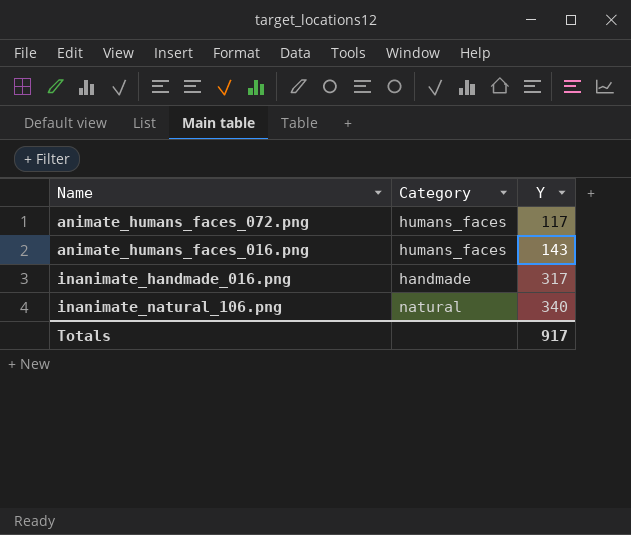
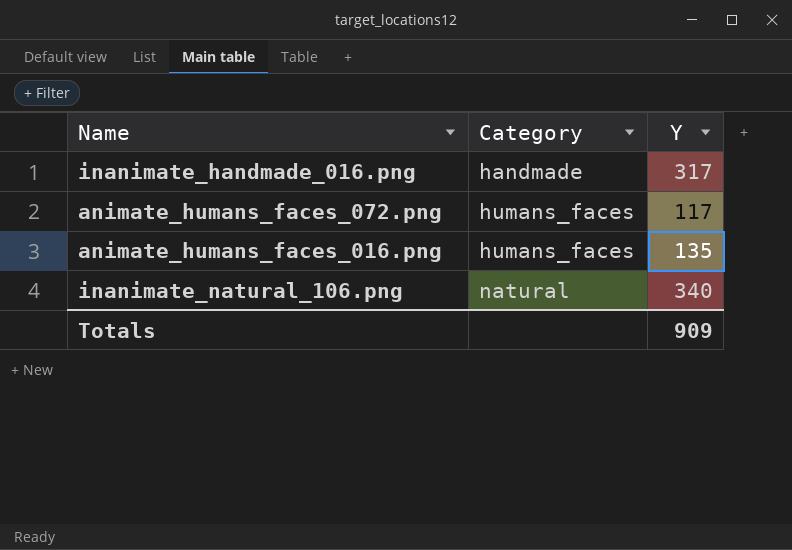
row order: Y ascending -> Category ascending
animate_humans_faces_016.png | Y: 143 -> 135
Totals | Y: 917 -> 909

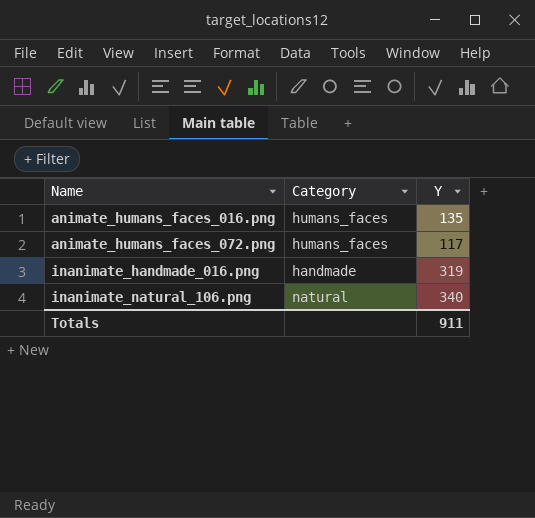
row order: Category ascending -> Name ascending
inanimate_handmade_016.png | Y: 317 -> 319
Totals | Y: 909 -> 911

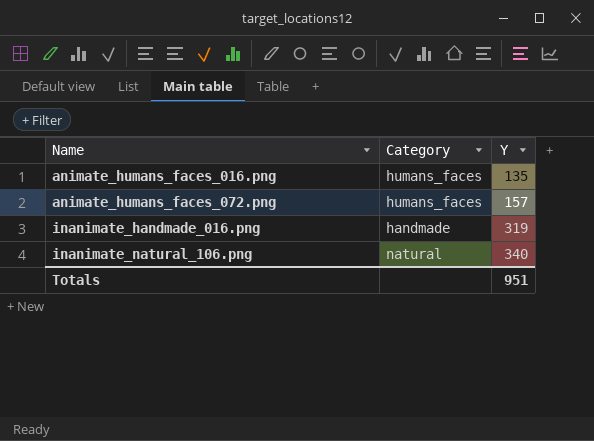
animate_humans_faces_072.png | Y: 117 -> 157
Totals | Y: 911 -> 951

